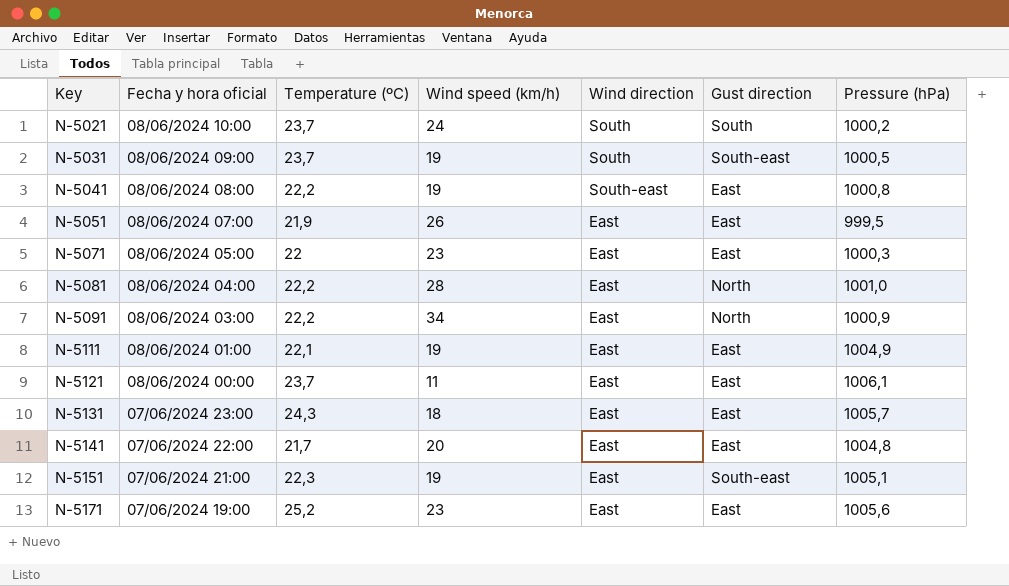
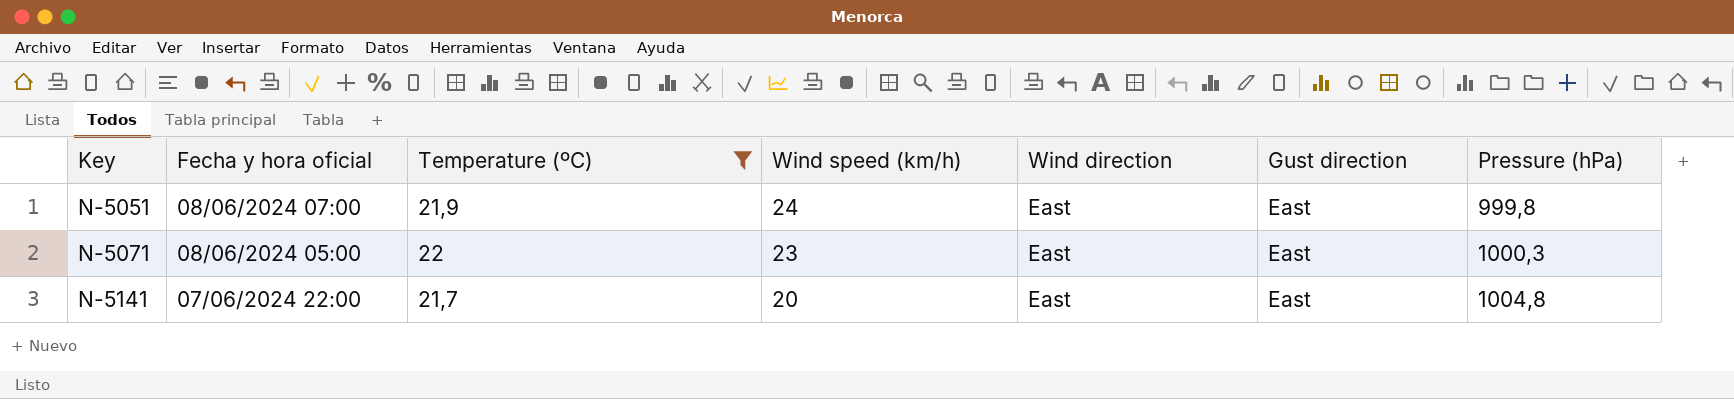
filter: none -> Temperature (ºC) <= 22
N-5051 | Wind speed (km/h): 26 -> 24
N-5051 | Pressure (hPa): 999,5 -> 999,8

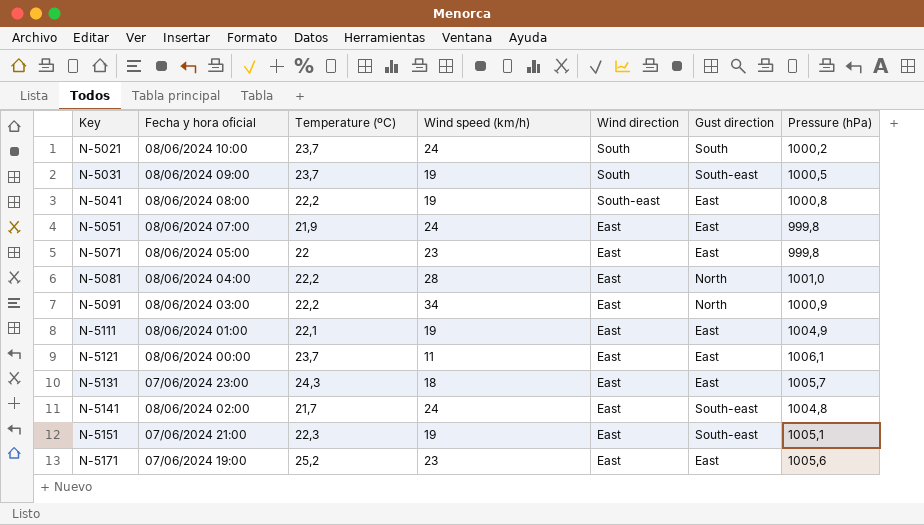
filter: Temperature (ºC) <= 22 -> none
N-5071 | Pressure (hPa): 1000,3 -> 999,8
N-5141 | Fecha y hora oficial: 07/06/2024 22:00 -> 08/06/2024 02:00
N-5141 | Wind speed (km/h): 20 -> 24
N-5141 | Gust direction: East -> South-east

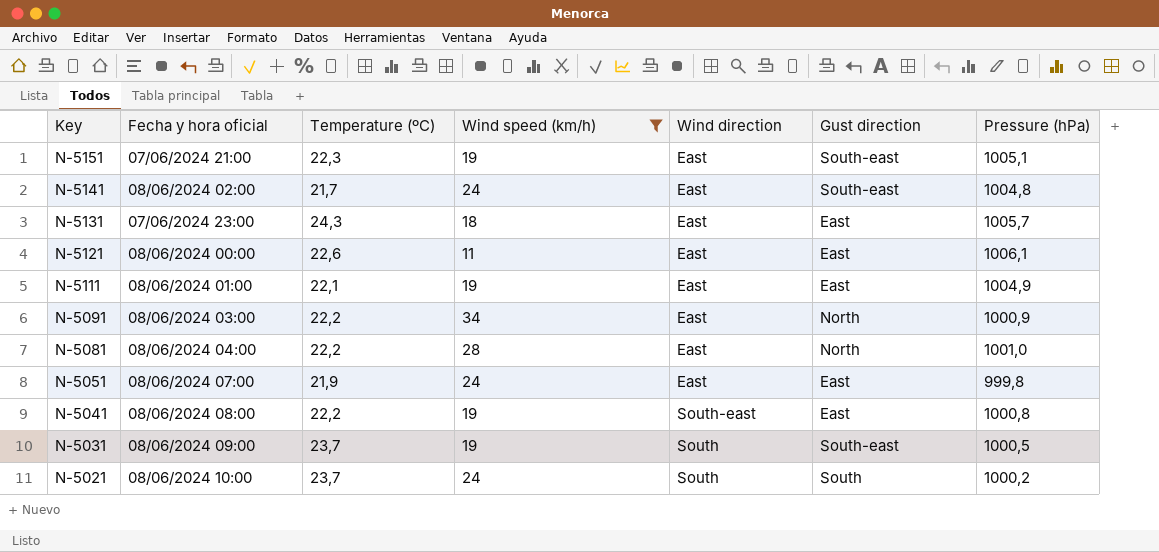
filter: none -> Wind speed (km/h) != 23
row order: Key ascending -> Key descending
N-5121 | Temperature (ºC): 23,7 -> 22,6

